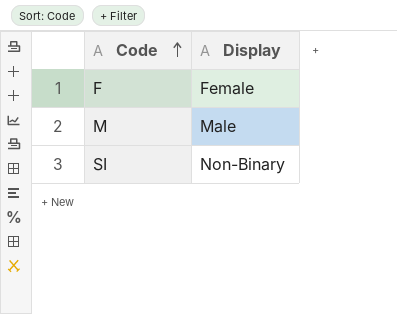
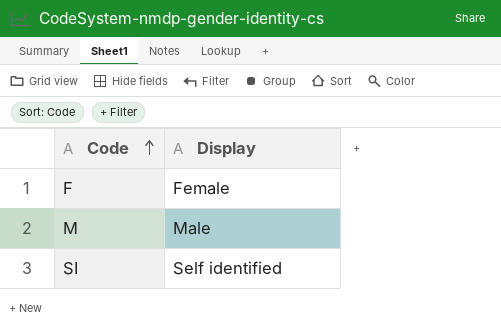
SI | Display: Non-Binary -> Self identified

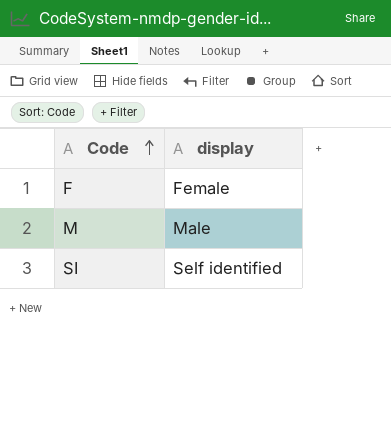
column name: Display -> display

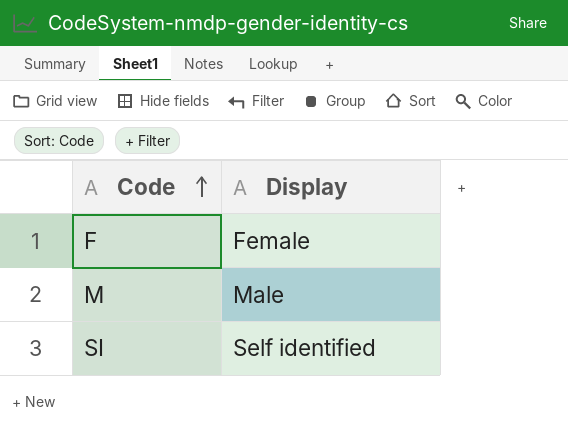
column name: display -> Display

